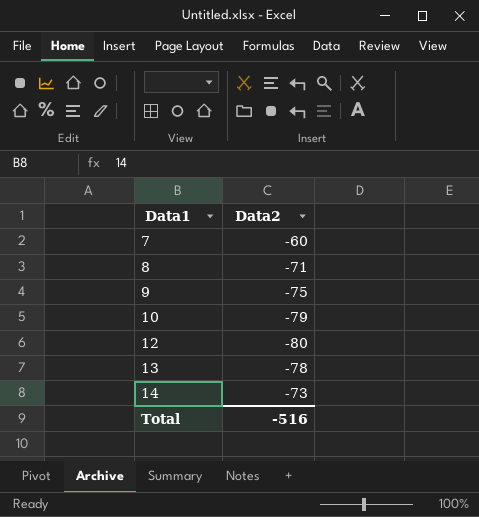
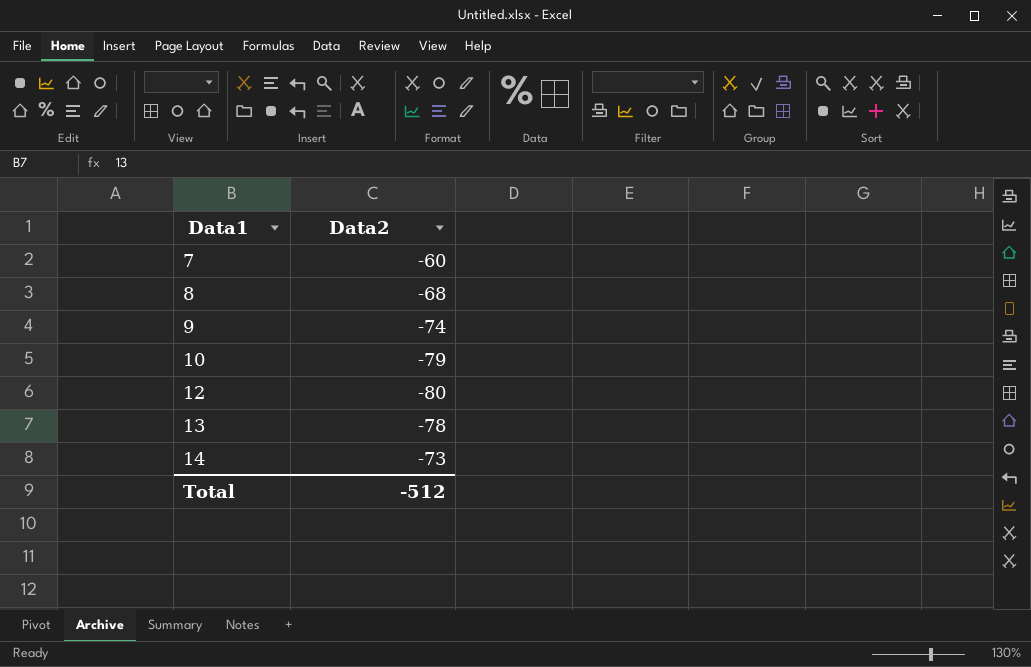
8 | Data2: -71 -> -68
9 | Data2: -75 -> -74
Total | Data2: -516 -> -512

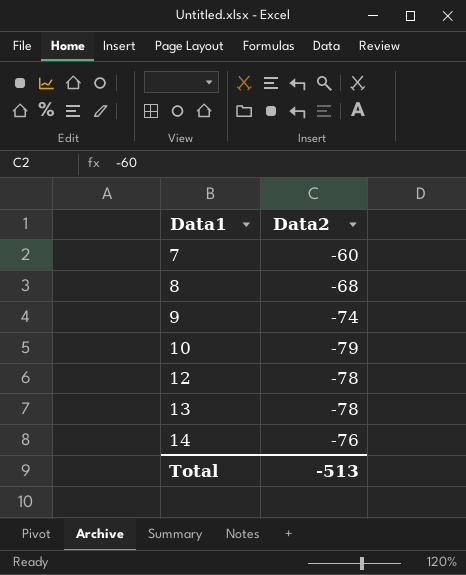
12 | Data2: -80 -> -78
14 | Data2: -73 -> -76
Total | Data2: -512 -> -513

